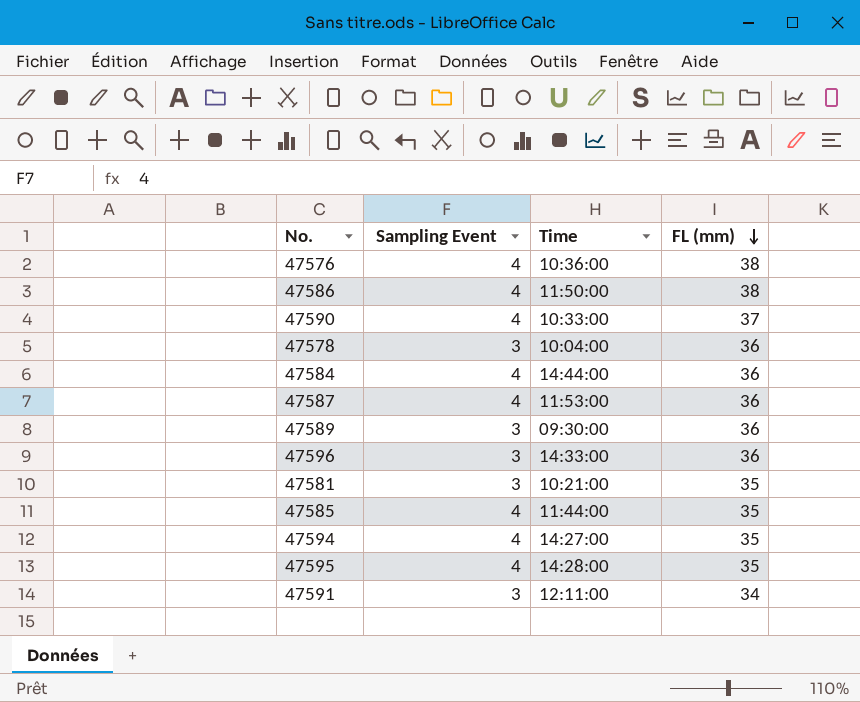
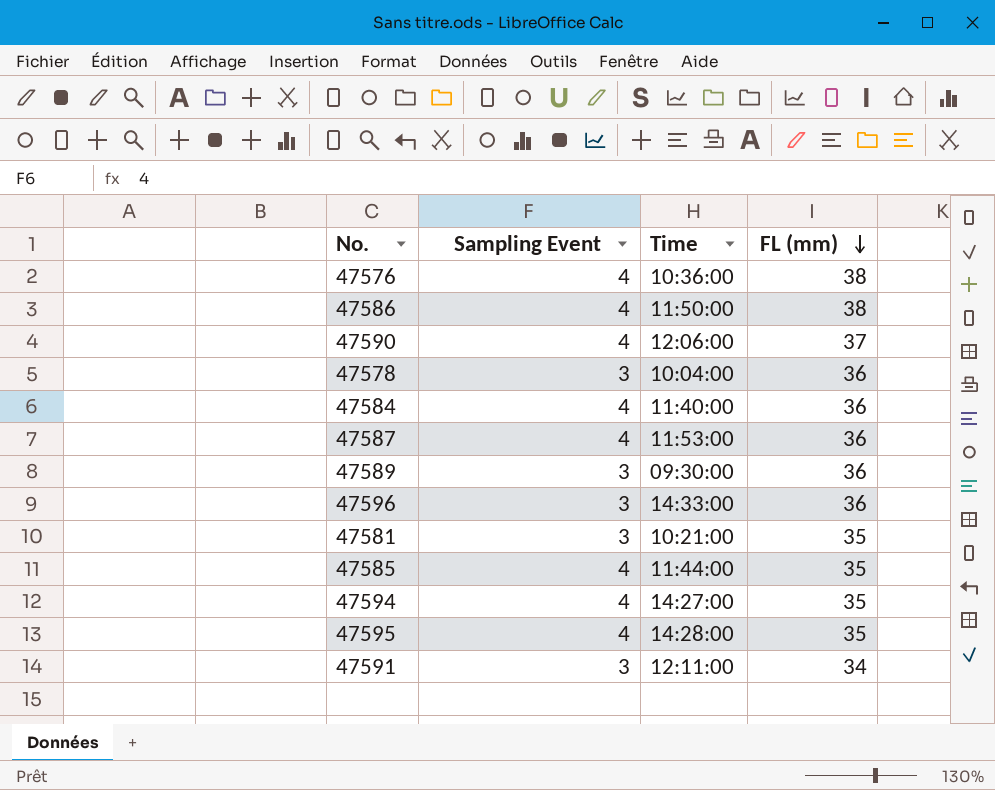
47590 | Time: 10:33:00 -> 12:06:00
47584 | Time: 14:44:00 -> 11:40:00

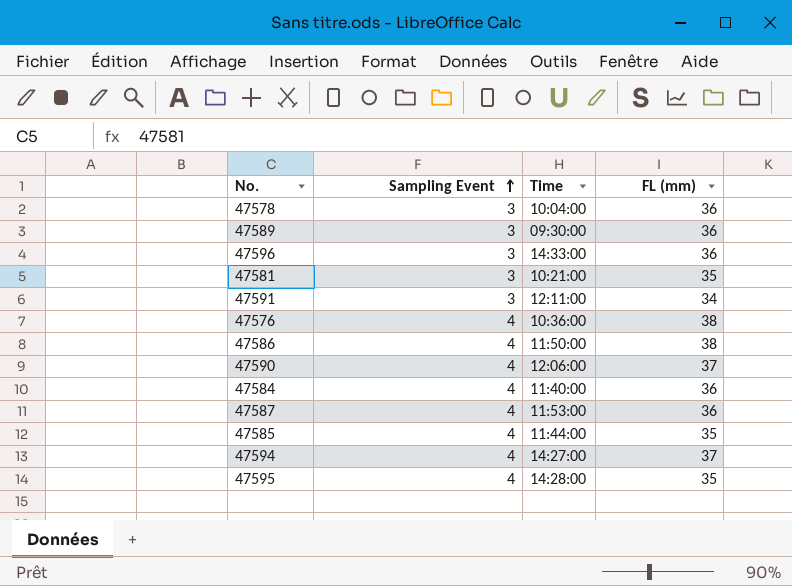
row order: FL (mm) descending -> Sampling Event ascending
47594 | FL (mm): 35 -> 37

